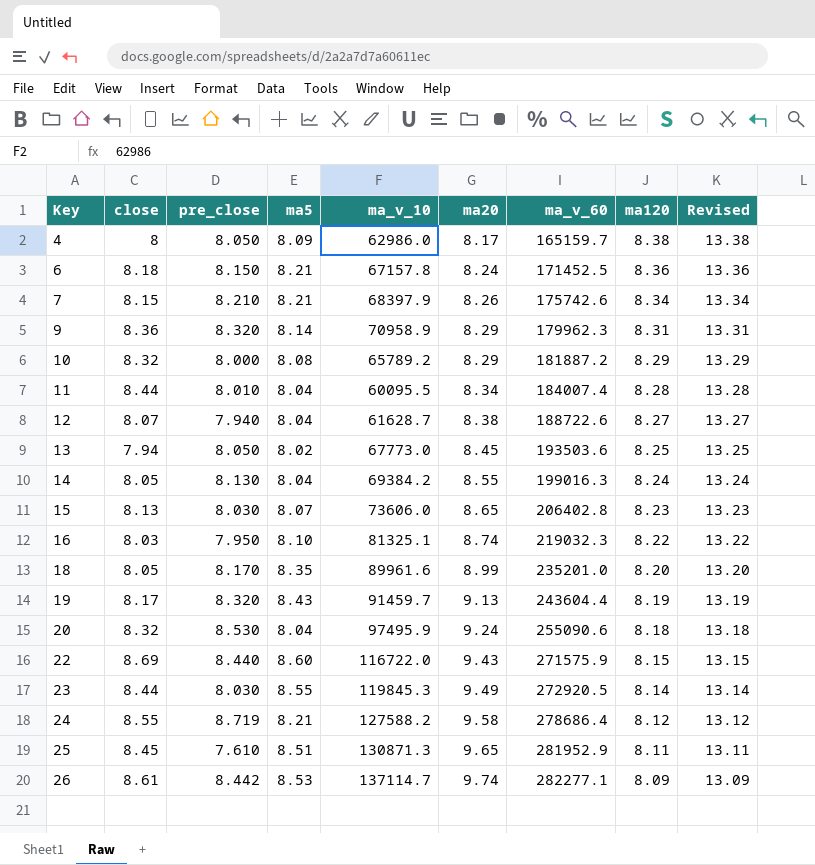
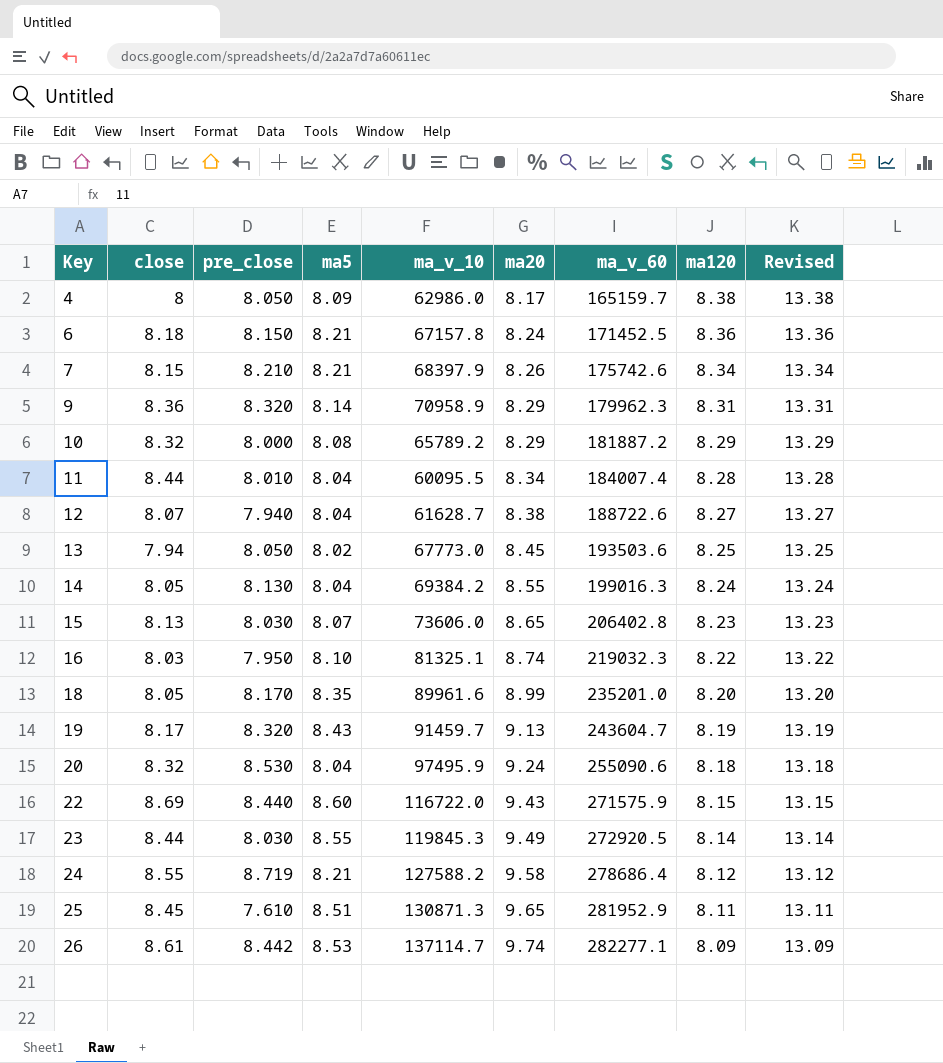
19 | ma_v_60: 243604.4 -> 243604.7

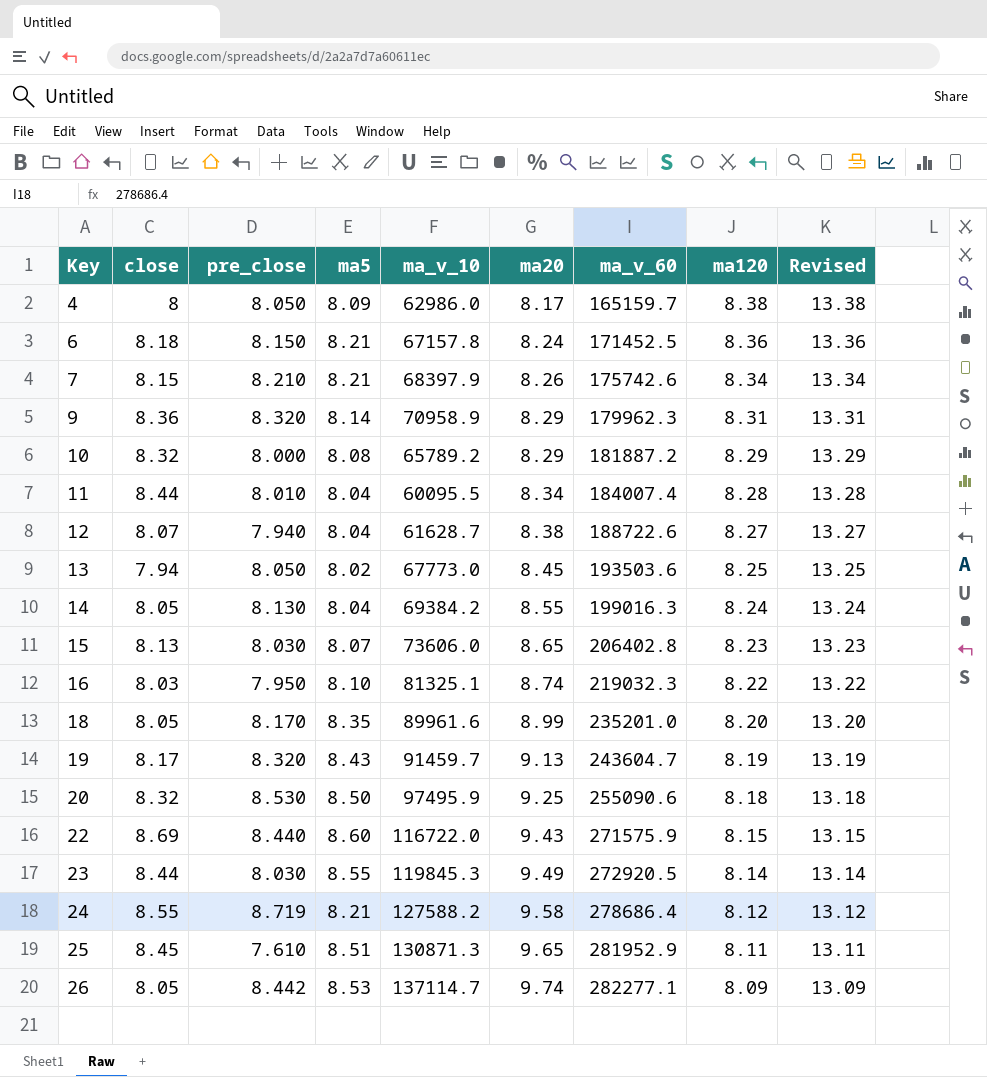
20 | ma5: 8.04 -> 8.50
20 | ma20: 9.24 -> 9.25
26 | close: 8.61 -> 8.05

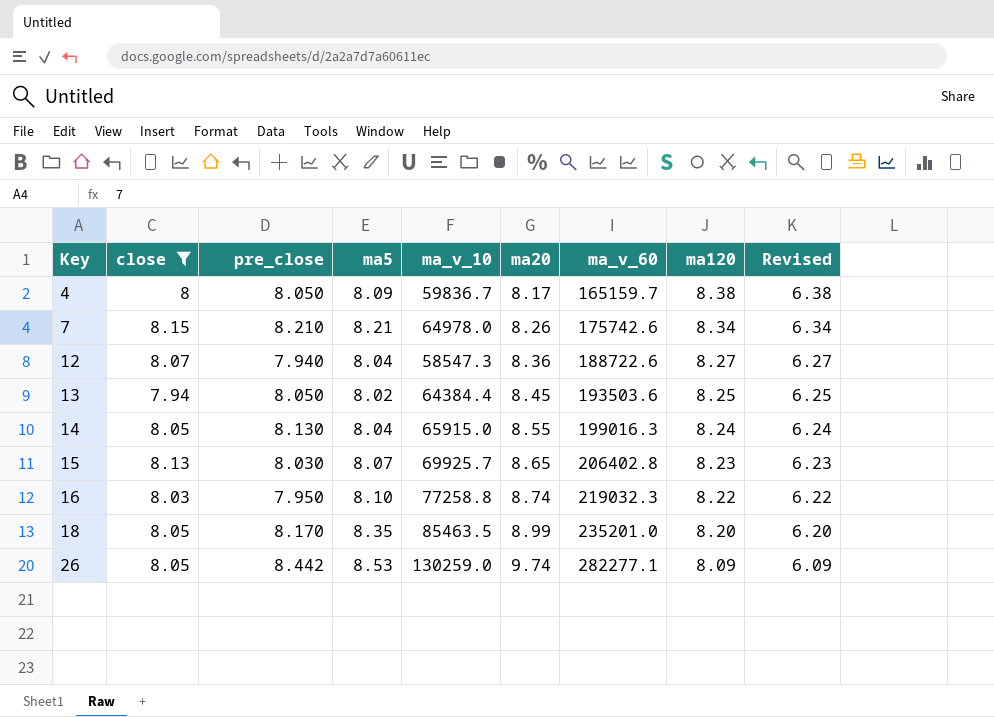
filter: none -> close <= 8.15
column Revised | formula: [ma120] + 5 -> [ma120] - 2
4 | ma_v_10: 62986.0 -> 59836.7
7 | ma_v_10: 68397.9 -> 64978.0
12 | ma_v_10: 61628.7 -> 58547.3
12 | ma20: 8.38 -> 8.36
13 | ma_v_10: 67773.0 -> 64384.4
14 | ma_v_10: 69384.2 -> 65915.0
15 | ma_v_10: 73606.0 -> 69925.7
16 | ma_v_10: 81325.1 -> 77258.8
18 | ma_v_10: 89961.6 -> 85463.5
26 | ma_v_10: 137114.7 -> 130259.0

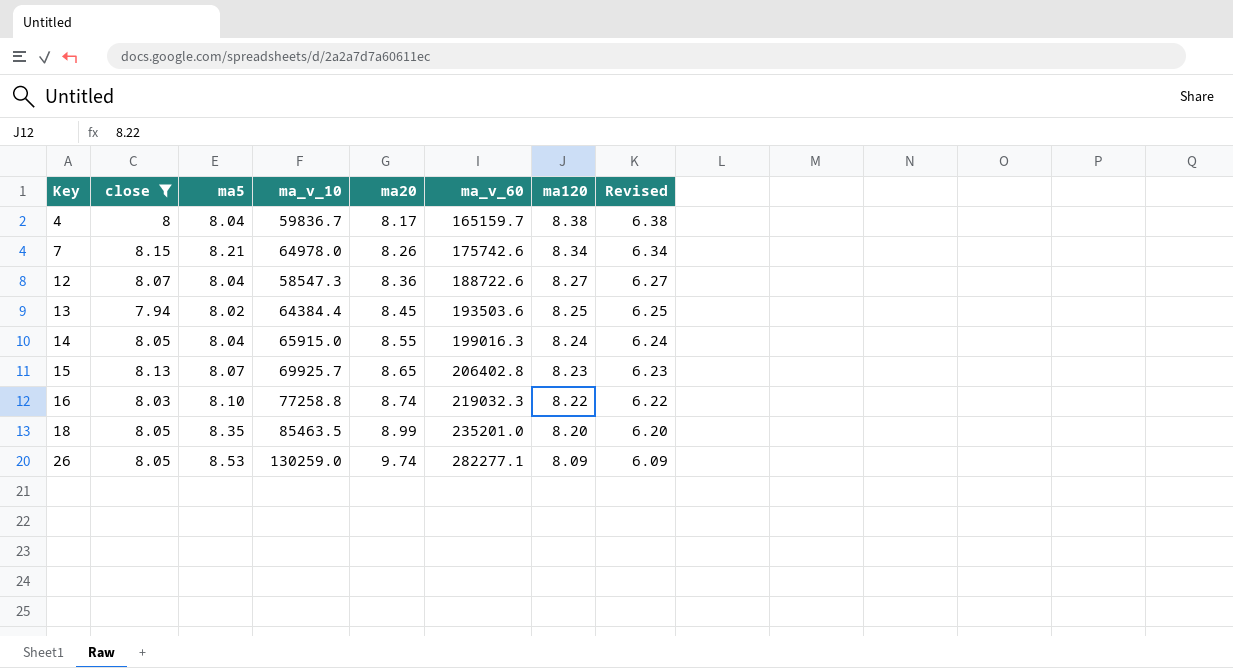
column pre_close | position: 3 -> none
4 | ma5: 8.09 -> 8.04

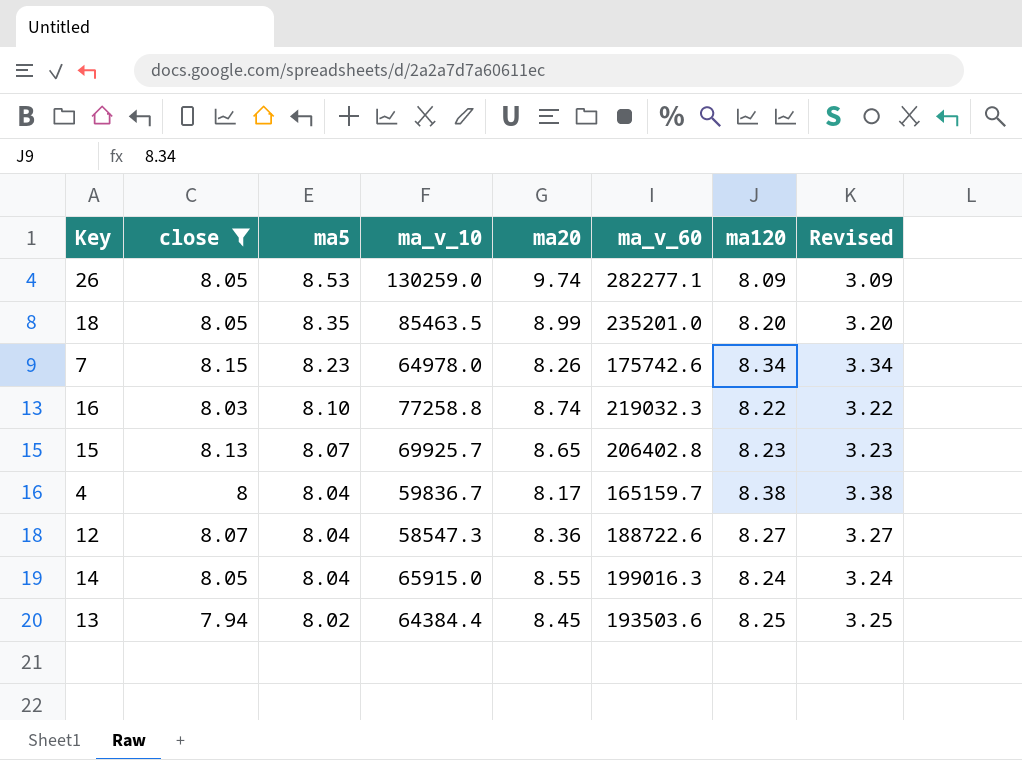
row order: Key ascending -> ma5 descending
column Revised | formula: [ma120] - 2 -> [ma120] - 5
7 | ma5: 8.21 -> 8.23

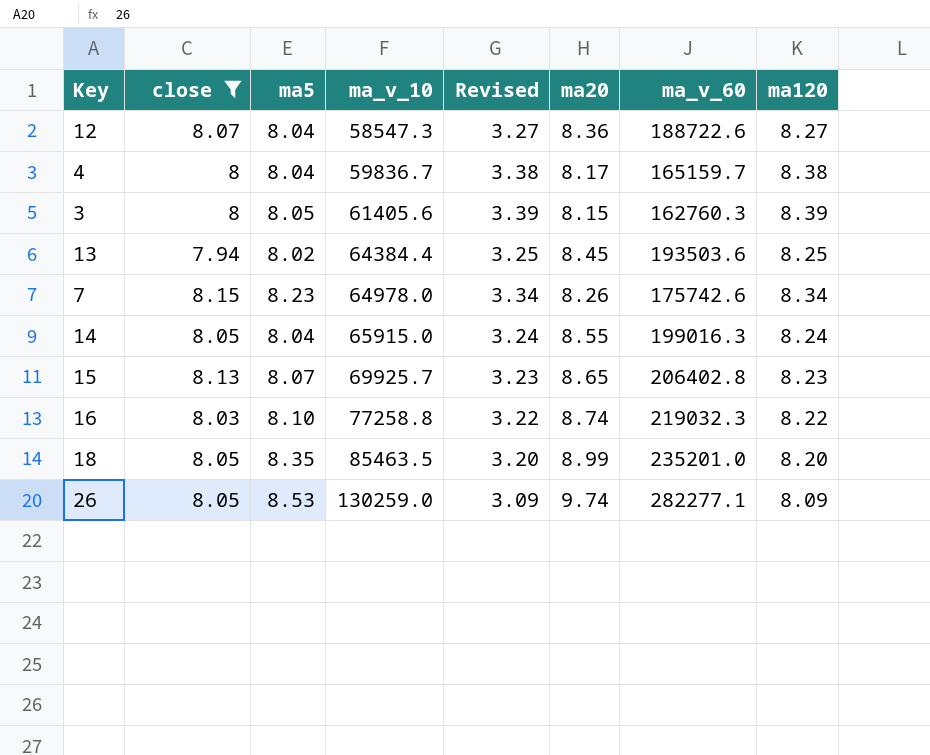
row order: ma5 descending -> ma_v_10 ascending
column Revised | position: 8 -> 5
row 3: none -> 8 | 8.05 | 61405.6 | 3.39 | 8.15 | 162760.3 | 8.39

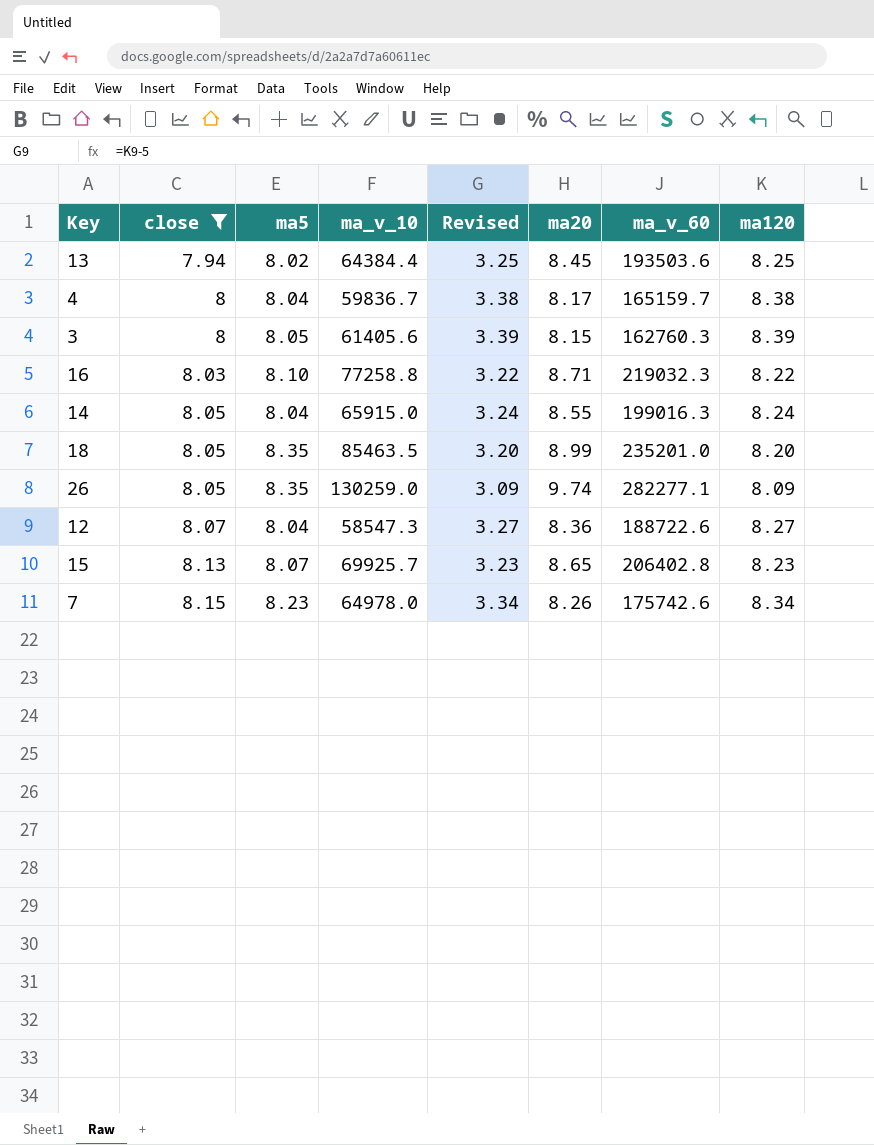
row order: ma_v_10 ascending -> close ascending
16 | ma20: 8.74 -> 8.71
26 | ma5: 8.53 -> 8.35

